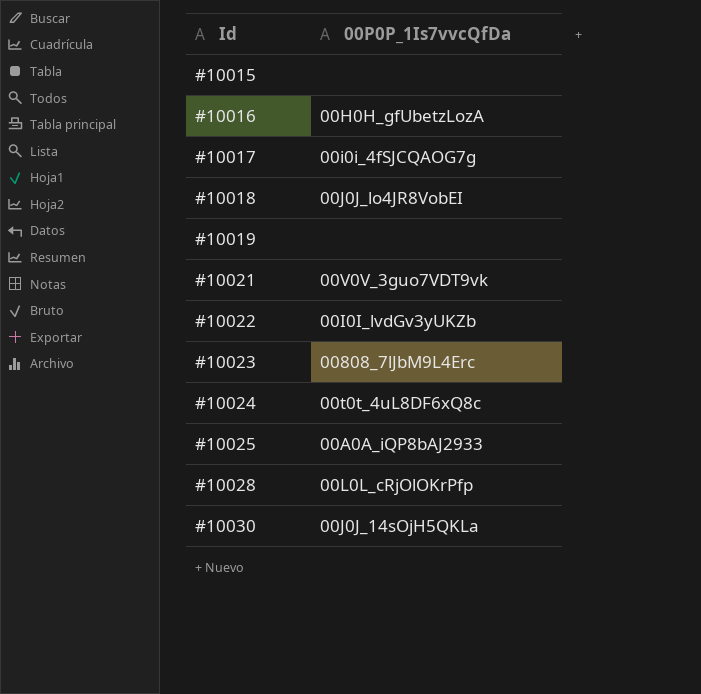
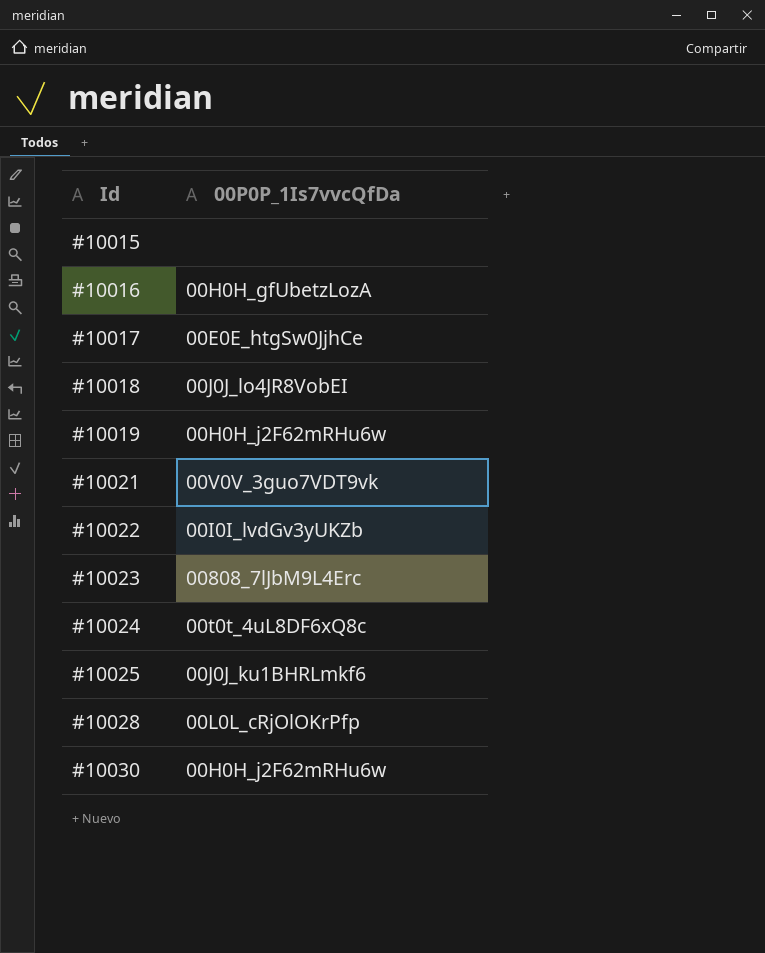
#10017 | 00P0P_1Is7vvcQfDa: 00i0i_4fSJCQAOG7g -> 00E0E_htgSw0JjhCe
#10019 | 00P0P_1Is7vvcQfDa: none -> 00H0H_j2F62mRHu6w
#10025 | 00P0P_1Is7vvcQfDa: 00A0A_iQP8bAJ2933 -> 00J0J_ku1BHRLmkf6
#10030 | 00P0P_1Is7vvcQfDa: 00J0J_14sOjH5QKLa -> 00H0H_j2F62mRHu6w

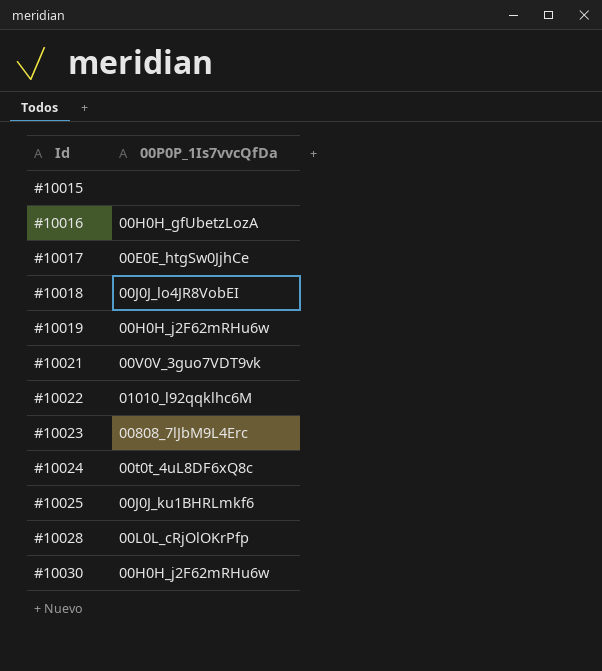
#10022 | 00P0P_1Is7vvcQfDa: 00I0I_lvdGv3yUKZb -> 01010_l92qqklhc6M

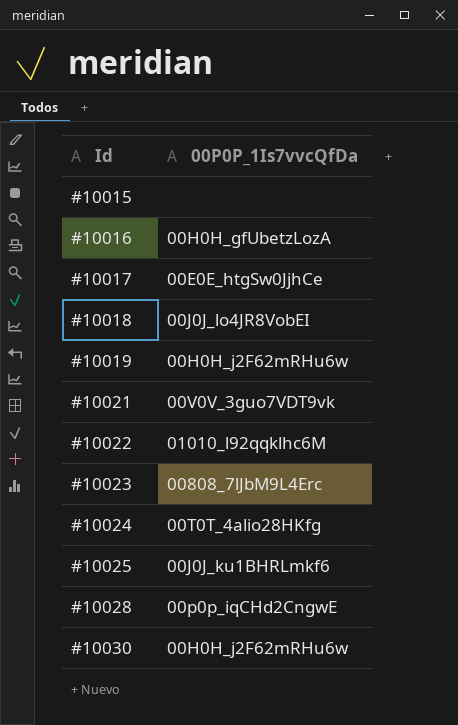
#10024 | 00P0P_1Is7vvcQfDa: 00t0t_4uL8DF6xQ8c -> 00T0T_4alio28HKfg
#10028 | 00P0P_1Is7vvcQfDa: 00L0L_cRjOlOKrPfp -> 00p0p_iqCHd2CngwE

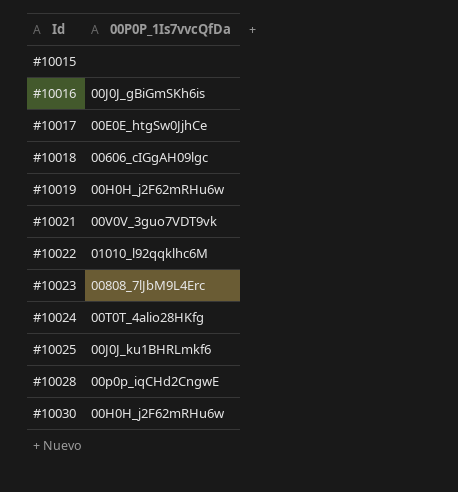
#10016 | 00P0P_1Is7vvcQfDa: 00H0H_gfUbetzLozA -> 00J0J_gBiGmSKh6is
#10018 | 00P0P_1Is7vvcQfDa: 00J0J_lo4JR8VobEI -> 00606_cIGgAH09lgc

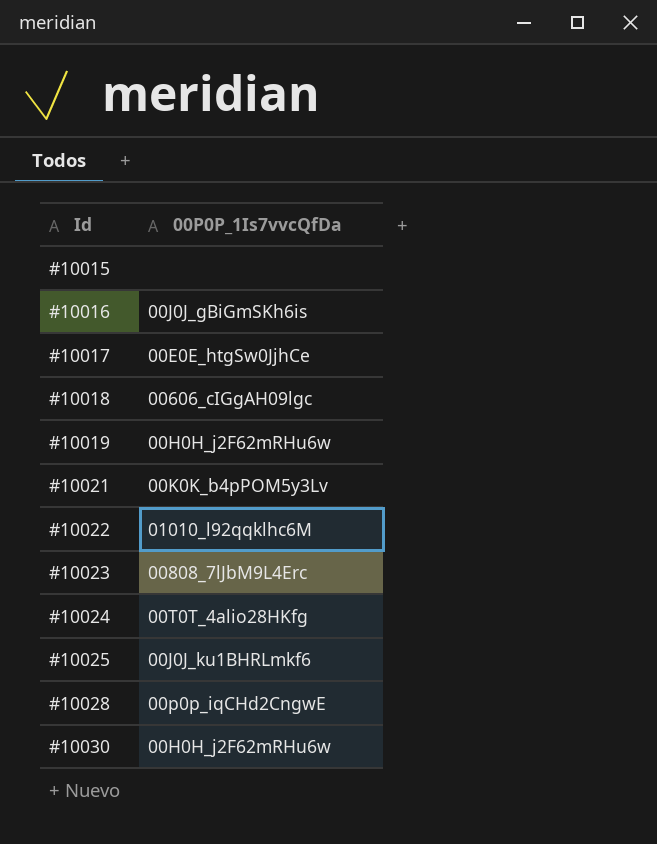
#10021 | 00P0P_1Is7vvcQfDa: 00V0V_3guo7VDT9vk -> 00K0K_b4pPOM5y3Lv

